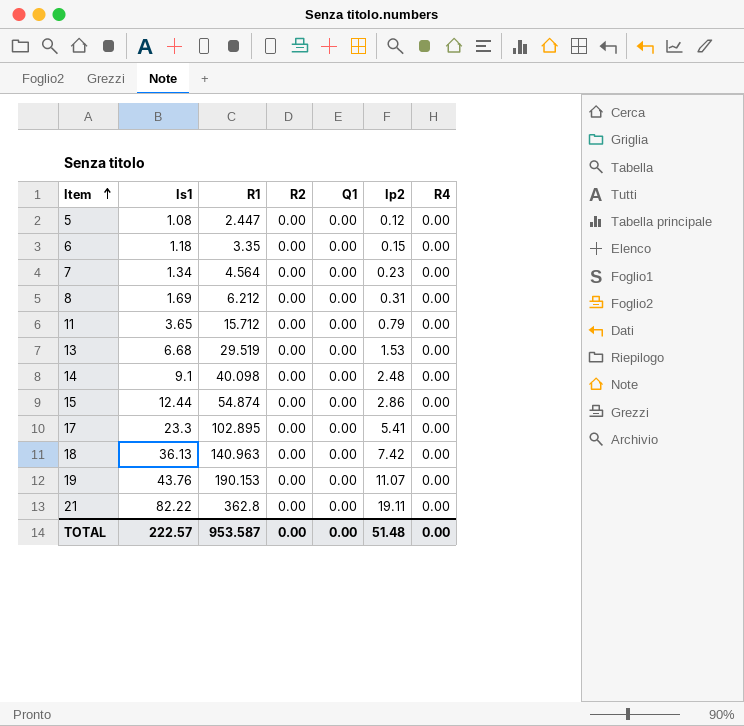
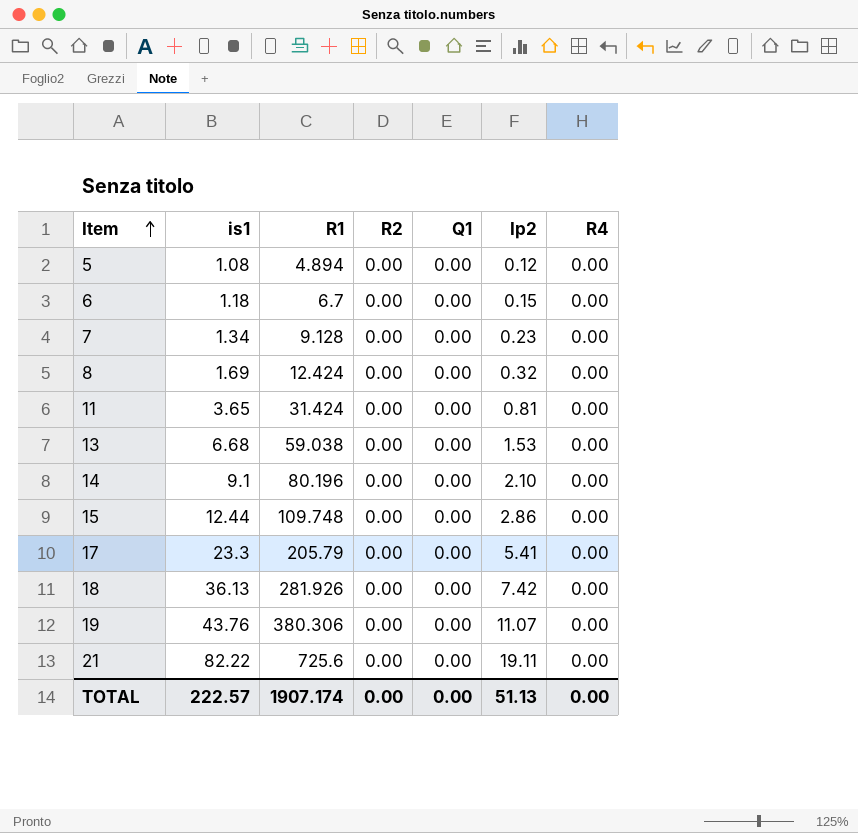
column name: Is1 -> is1
5 | R1: 2.447 -> 4.894
6 | R1: 3.35 -> 6.7
7 | R1: 4.564 -> 9.128
8 | R1: 6.212 -> 12.424
8 | Ip2: 0.31 -> 0.32
11 | R1: 15.712 -> 31.424
11 | Ip2: 0.79 -> 0.81
13 | R1: 29.519 -> 59.038
14 | R1: 40.098 -> 80.196
14 | Ip2: 2.48 -> 2.10
15 | R1: 54.874 -> 109.748
17 | R1: 102.895 -> 205.79
18 | R1: 140.963 -> 281.926
19 | R1: 190.153 -> 380.306
21 | R1: 362.8 -> 725.6
TOTAL | R1: 953.587 -> 1907.174
TOTAL | Ip2: 51.48 -> 51.13

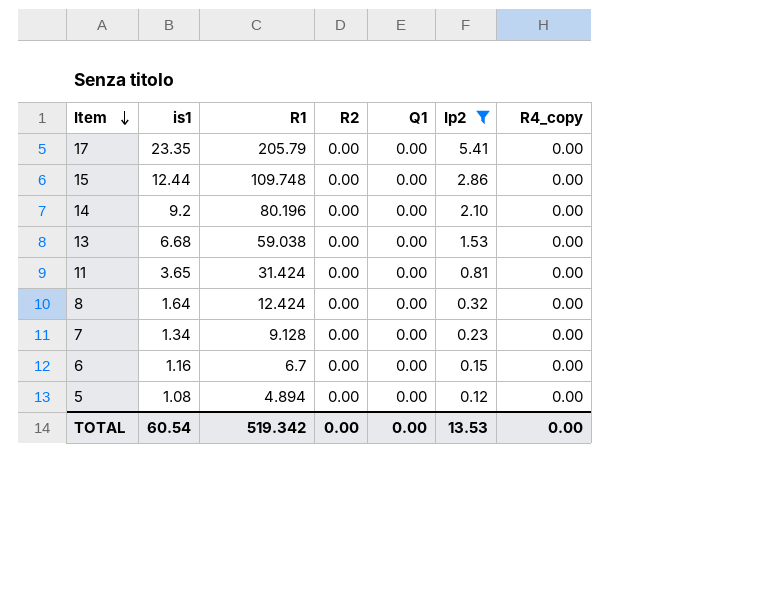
filter: none -> Ip2 <= 5.41
row order: Item ascending -> Item descending
column name: R4 -> R4_copy
17 | is1: 23.3 -> 23.35
14 | is1: 9.1 -> 9.2
8 | is1: 1.69 -> 1.64
6 | is1: 1.18 -> 1.16
TOTAL | is1: 222.57 -> 60.54
TOTAL | R1: 1907.174 -> 519.342
TOTAL | Ip2: 51.13 -> 13.53

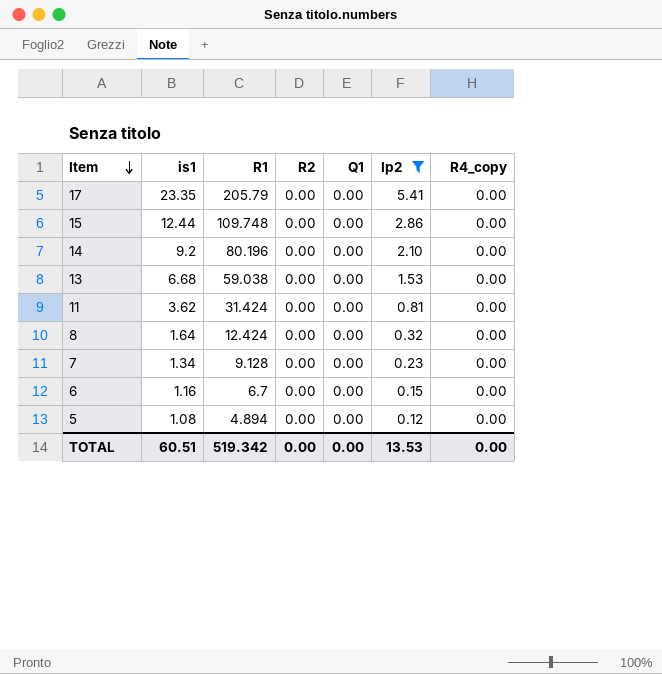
11 | is1: 3.65 -> 3.62
TOTAL | is1: 60.54 -> 60.51

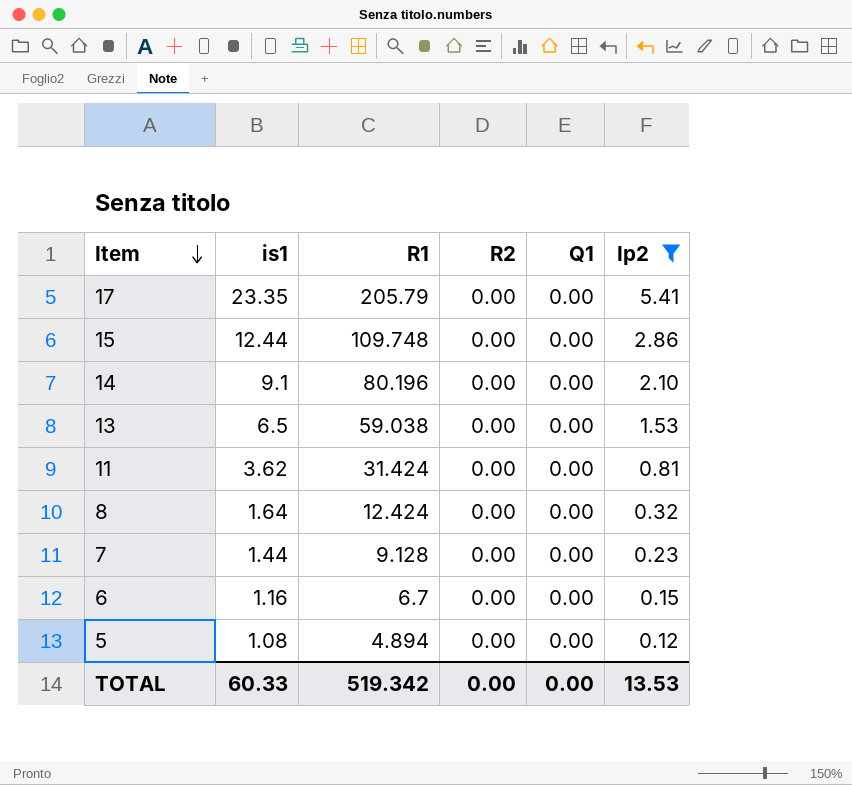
column R4_copy | position: 7 -> none
14 | is1: 9.2 -> 9.1
13 | is1: 6.68 -> 6.5
7 | is1: 1.34 -> 1.44
TOTAL | is1: 60.51 -> 60.33

